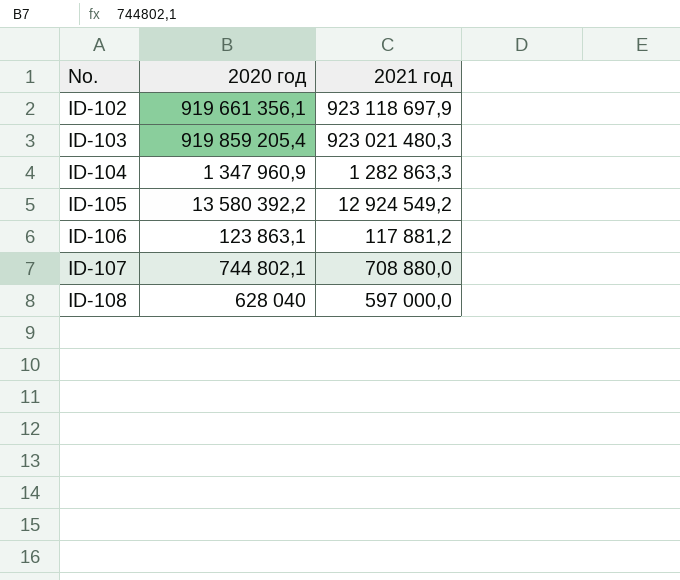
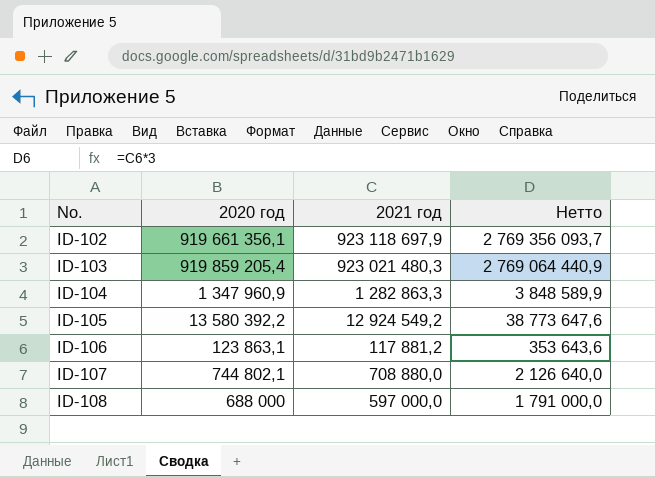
column Нетто | formula: none -> [2021 год] * 3
ID-108 | 2020 год: 628 040 -> 688 000

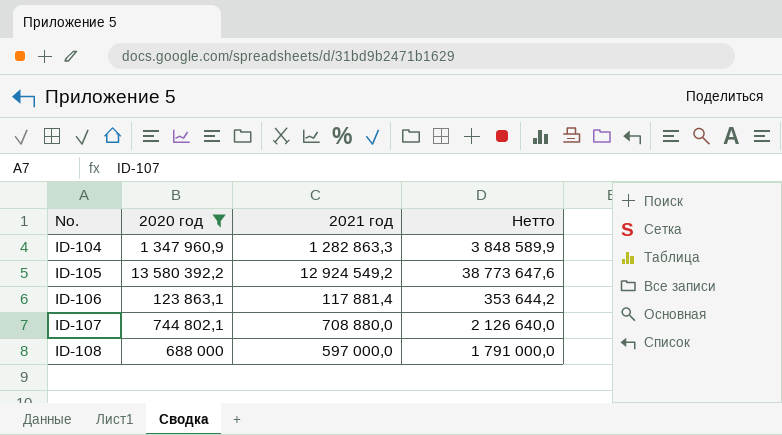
filter: none -> 2020 год <= 13 580 392,2
ID-106 | 2021 год: 117 881,2 -> 117 881,4
ID-106 | Нетто: 353 643,6 -> 353 644,2

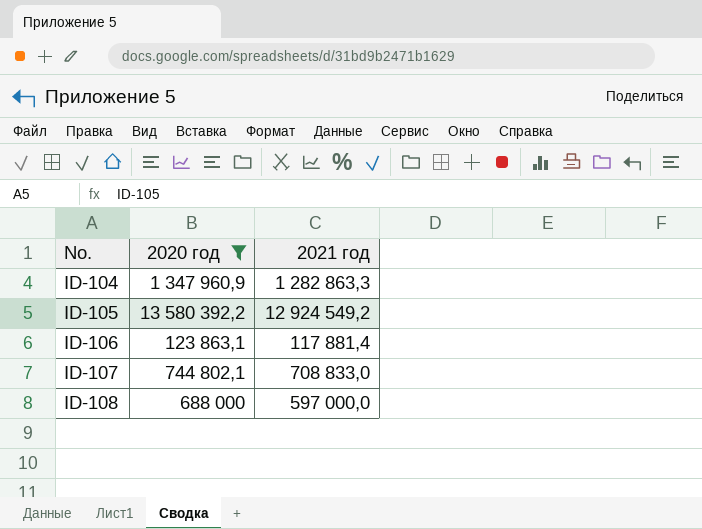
column Нетто | formula: [2021 год] * 3 -> none
ID-107 | 2021 год: 708 880,0 -> 708 833,0

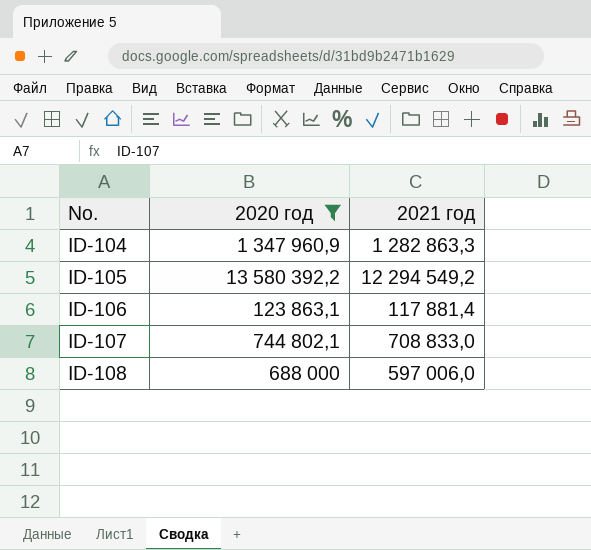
ID-105 | 2021 год: 12 924 549,2 -> 12 294 549,2
ID-108 | 2021 год: 597 000,0 -> 597 006,0

